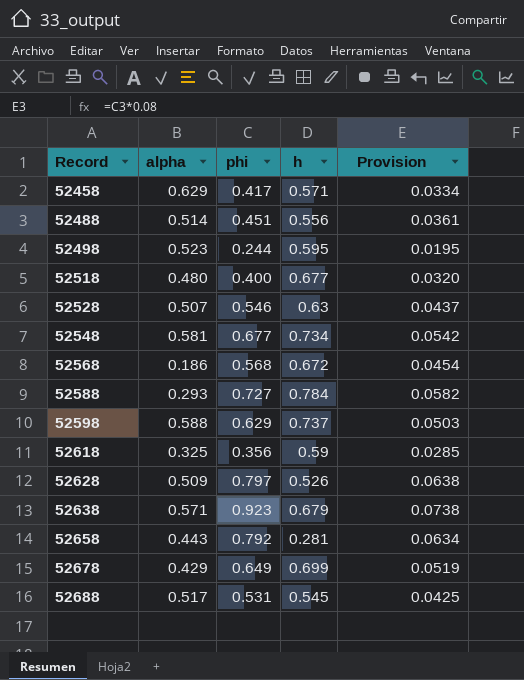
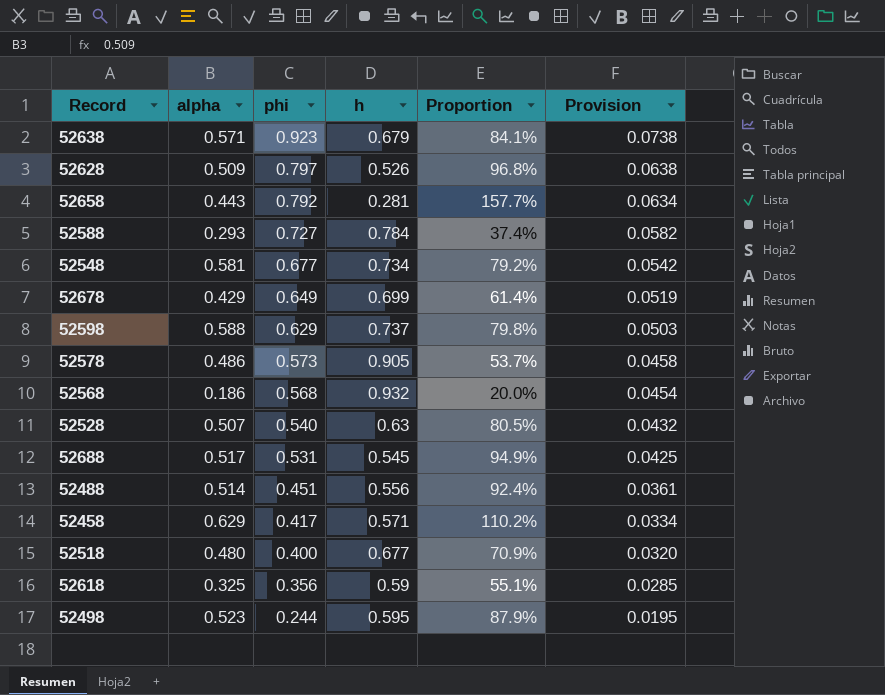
row order: Record ascending -> phi descending
column Proportion | formula: none -> [alpha] / [h]
row 52578: none -> 0.486 | 0.573 | 0.905 | 53.7% | 0.0458
52568 | h: 0.672 -> 0.932
52528 | phi: 0.546 -> 0.540
52528 | Provision: 0.0437 -> 0.0432

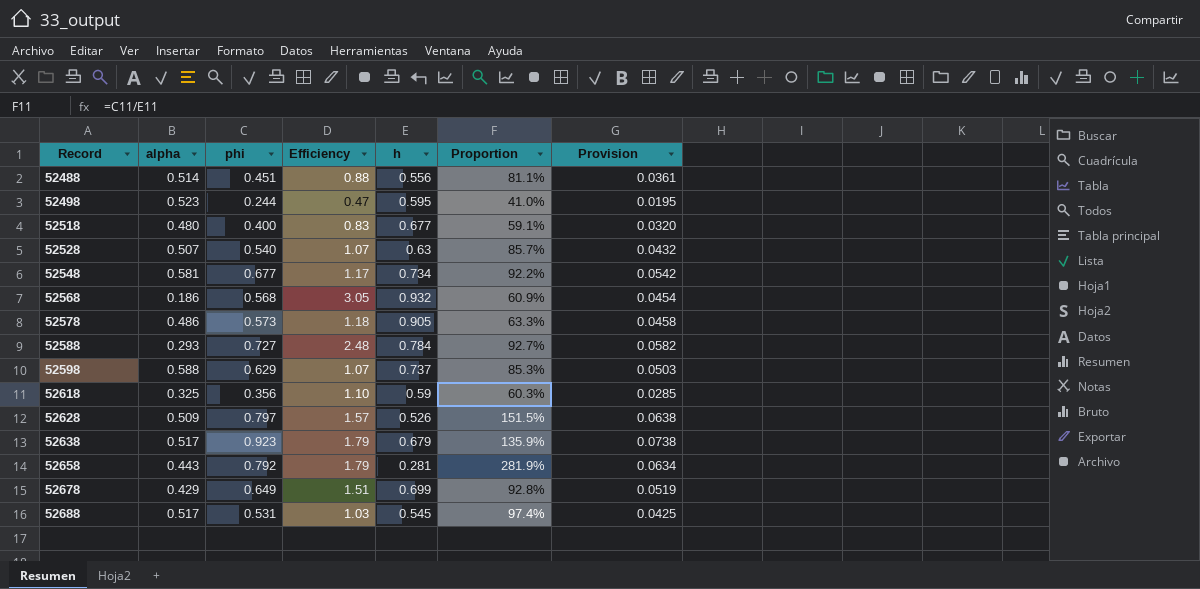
row order: phi descending -> Record ascending
column Efficiency | formula: none -> [phi] / [alpha]
column Proportion | formula: [alpha] / [h] -> [phi] / [h]
row 52458: 0.629 | 0.417 | 0.571 | 110.2% | 0.0334 -> none
52638 | alpha: 0.571 -> 0.517

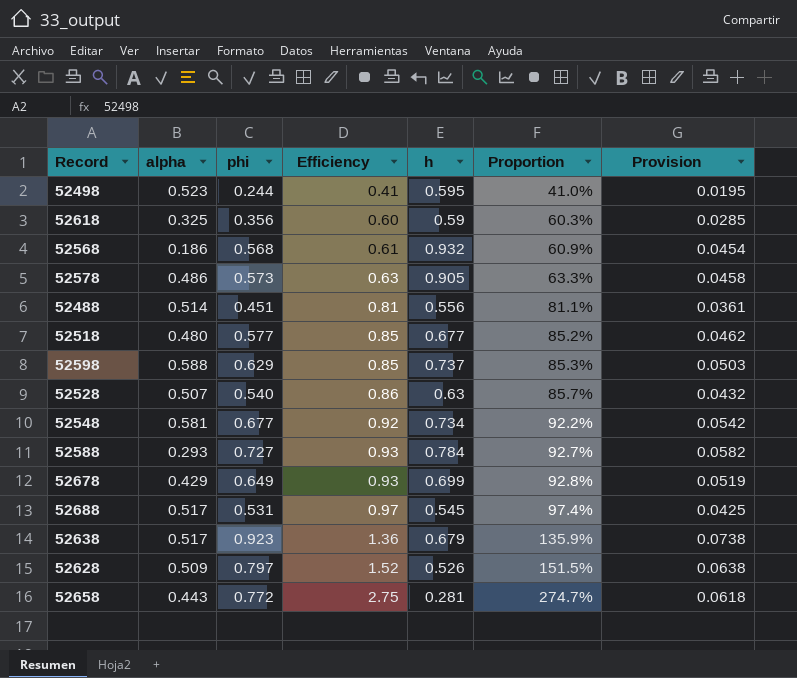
row order: Record ascending -> Efficiency ascending
column Efficiency | formula: [phi] / [alpha] -> [phi] / [h]
52518 | phi: 0.400 -> 0.577
52518 | Proportion: 59.1% -> 85.2%
52518 | Provision: 0.0320 -> 0.0462
52658 | phi: 0.792 -> 0.772
52658 | Proportion: 281.9% -> 274.7%
52658 | Provision: 0.0634 -> 0.0618

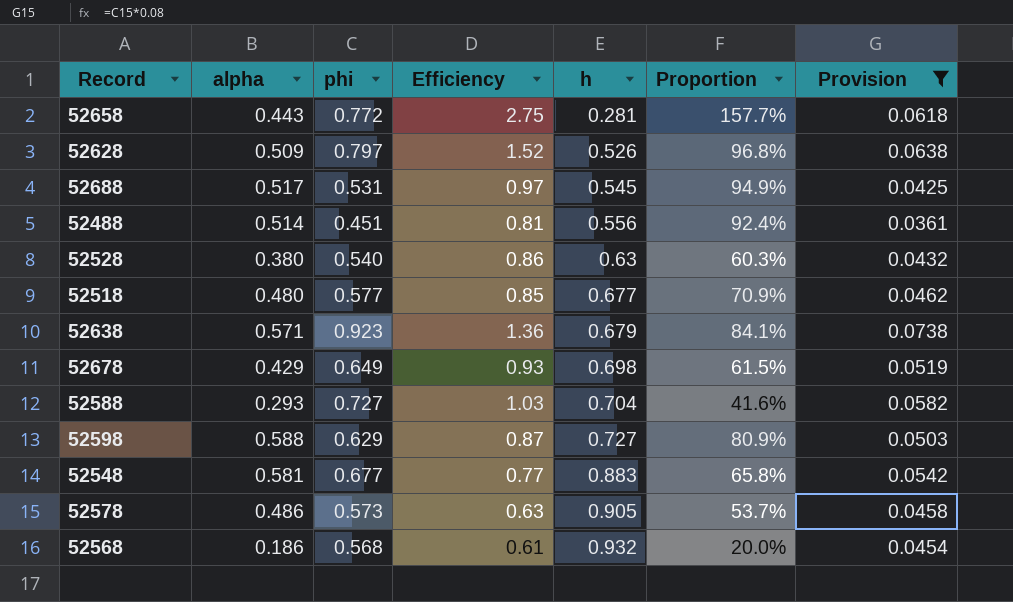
filter: none -> Provision >= 0.0361
row order: Efficiency ascending -> h ascending
column Proportion | formula: [phi] / [h] -> [alpha] / [h]
52528 | alpha: 0.507 -> 0.380
52638 | alpha: 0.517 -> 0.571
52678 | h: 0.699 -> 0.698
52588 | Efficiency: 0.93 -> 1.03
52588 | h: 0.784 -> 0.704
52598 | Efficiency: 0.85 -> 0.87
52598 | h: 0.737 -> 0.727
52548 | Efficiency: 0.92 -> 0.77
52548 | h: 0.734 -> 0.883

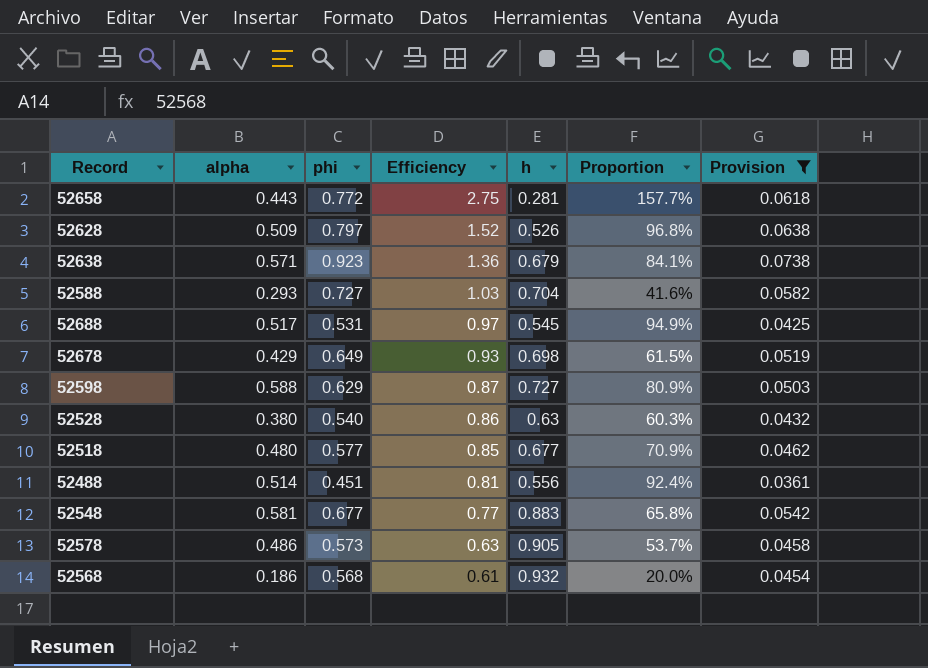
row order: h ascending -> Efficiency descending

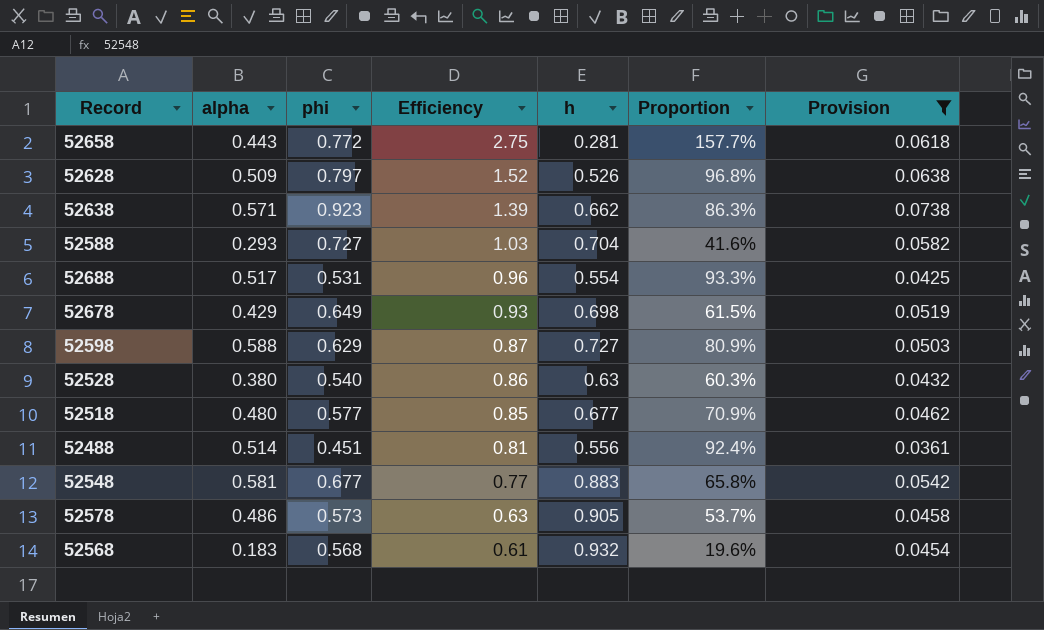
52638 | Efficiency: 1.36 -> 1.39
52638 | h: 0.679 -> 0.662
52638 | Proportion: 84.1% -> 86.3%
52688 | Efficiency: 0.97 -> 0.96
52688 | h: 0.545 -> 0.554
52688 | Proportion: 94.9% -> 93.3%
52568 | alpha: 0.186 -> 0.183
52568 | Proportion: 20.0% -> 19.6%

